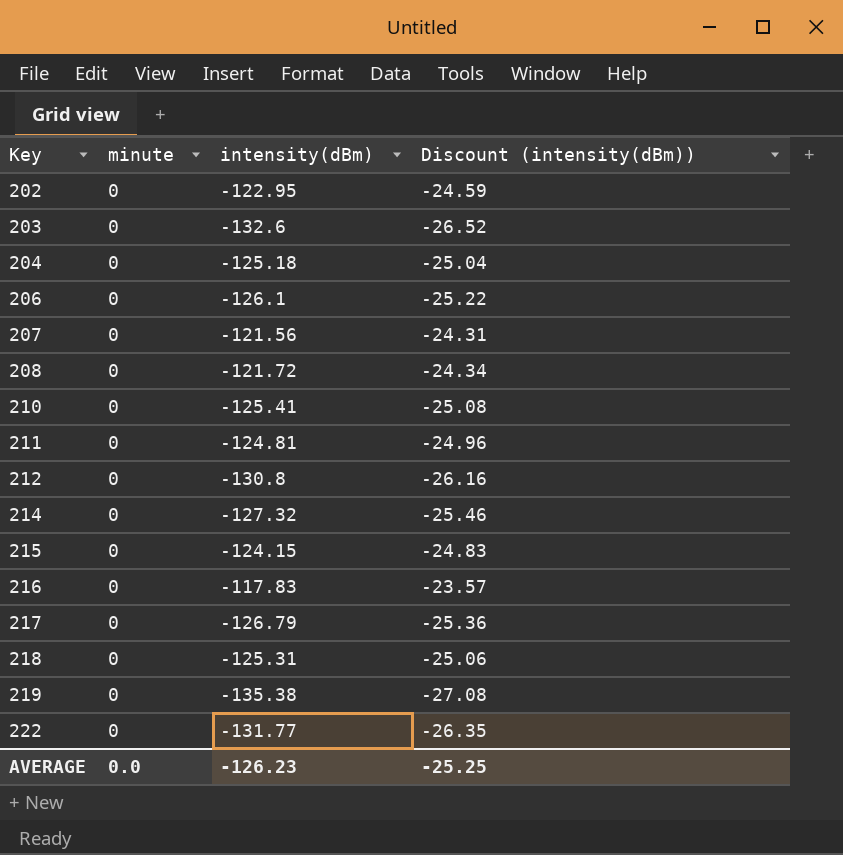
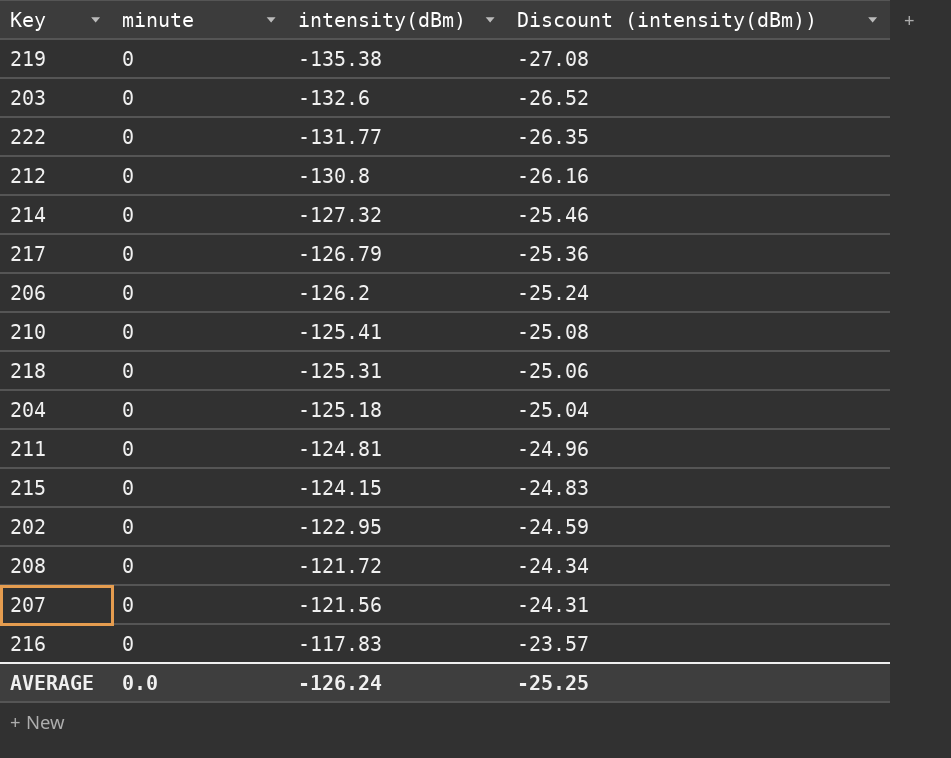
row order: Key ascending -> intensity(dBm) ascending
206 | intensity(dBm): -126.1 -> -126.2
206 | Discount (intensity(dBm)): -25.22 -> -25.24
AVERAGE | intensity(dBm): -126.23 -> -126.24

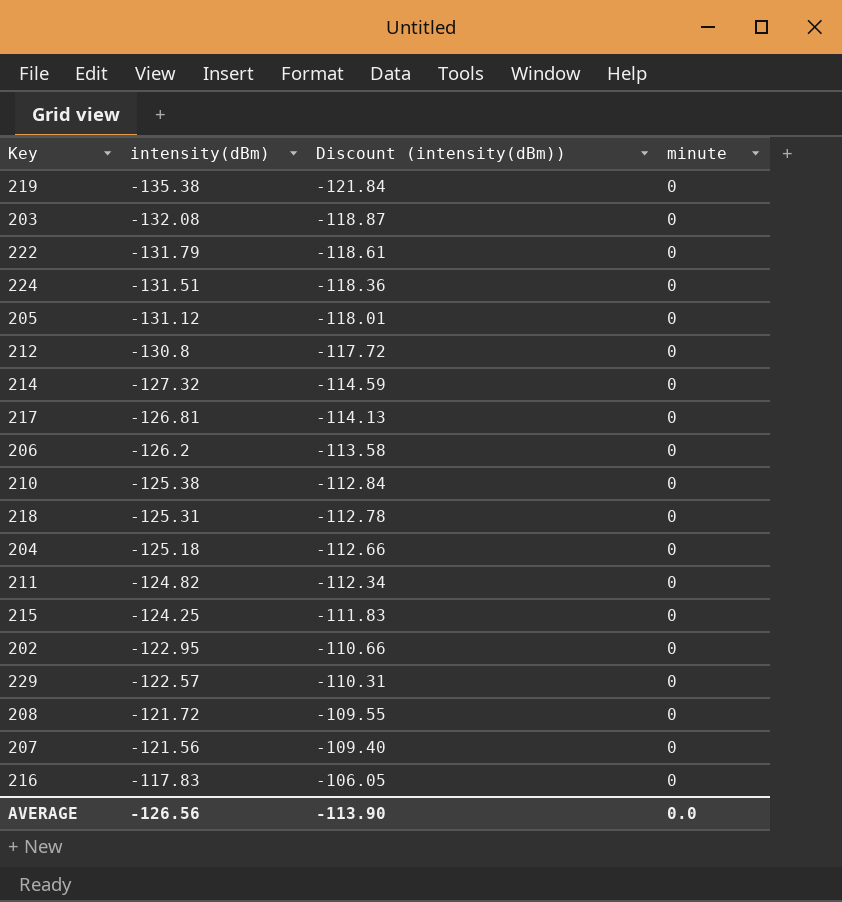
column Discount (intensity(dBm)) | formula: [intensity(dBm)] * 0.2 -> [intensity(dBm)] * 0.9
column minute | position: 2 -> 4
203 | intensity(dBm): -132.6 -> -132.08
222 | intensity(dBm): -131.77 -> -131.79
row 224: none -> -131.51 | -118.36 | 0
row 205: none -> -131.12 | -118.01 | 0
217 | intensity(dBm): -126.79 -> -126.81
210 | intensity(dBm): -125.41 -> -125.38
211 | intensity(dBm): -124.81 -> -124.82
215 | intensity(dBm): -124.15 -> -124.25
row 229: none -> -122.57 | -110.31 | 0
AVERAGE | intensity(dBm): -126.24 -> -126.56
AVERAGE | Discount (intensity(dBm)): -25.25 -> -113.90

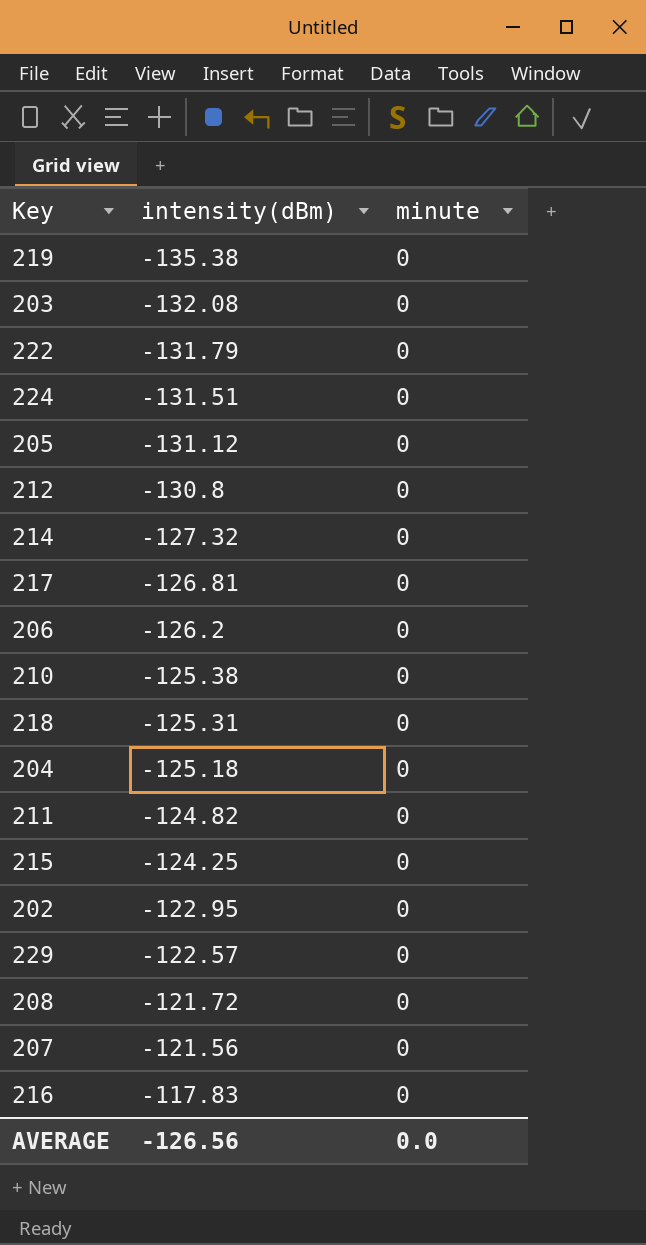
column Discount (intensity(dBm)) | formula: [intensity(dBm)] * 0.9 -> none

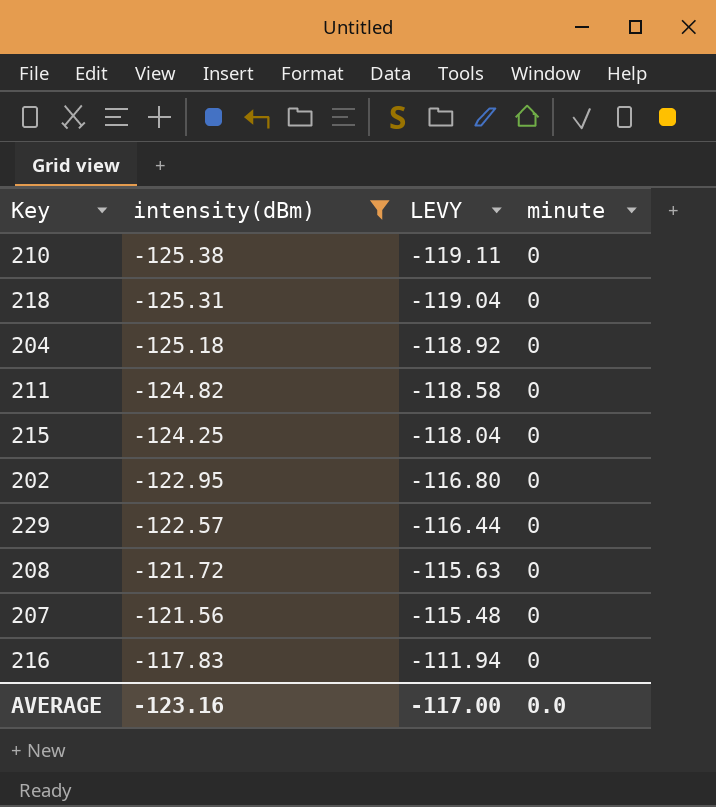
filter: none -> intensity(dBm) >= -125.38
column LEVY | formula: none -> [intensity(dBm)] * 0.95
AVERAGE | intensity(dBm): -126.56 -> -123.16

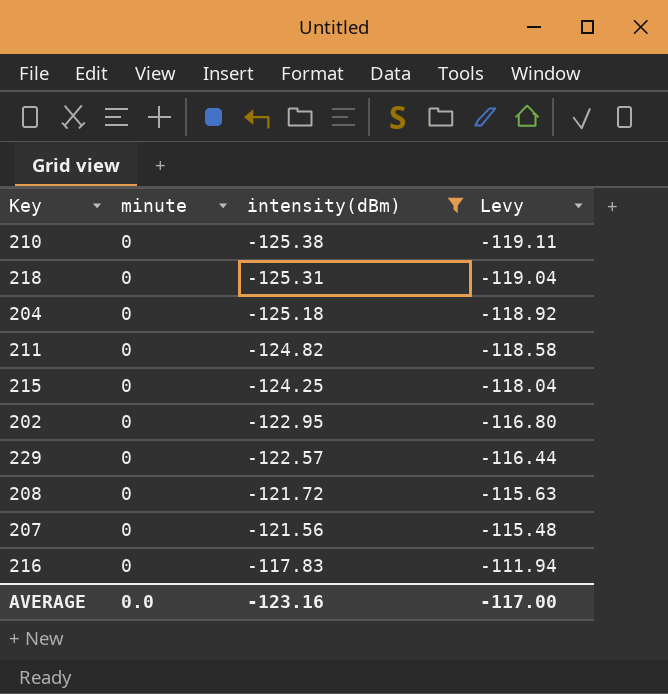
column minute | position: 4 -> 2
column name: LEVY -> Levy

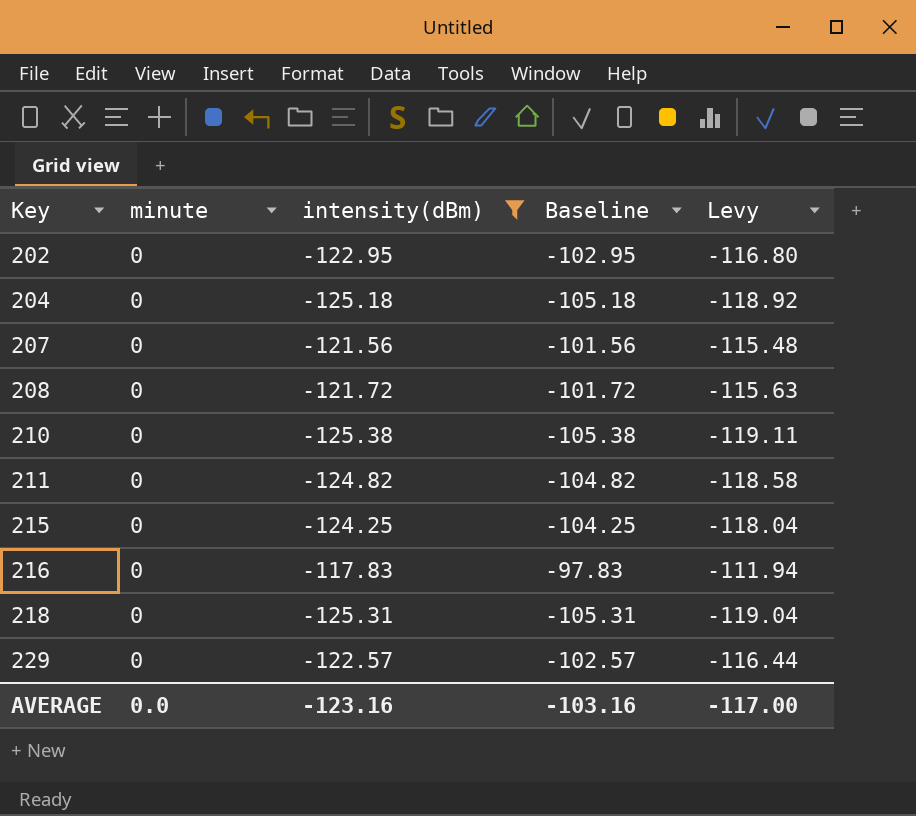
row order: intensity(dBm) ascending -> Key ascending
column Baseline | formula: none -> [intensity(dBm)] + 20

